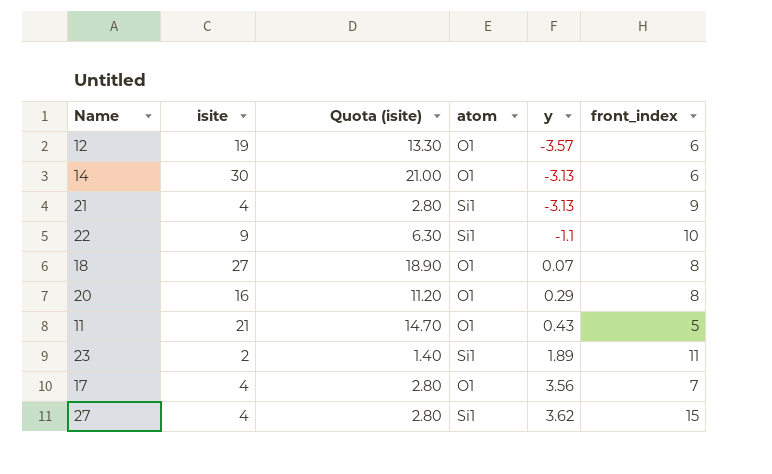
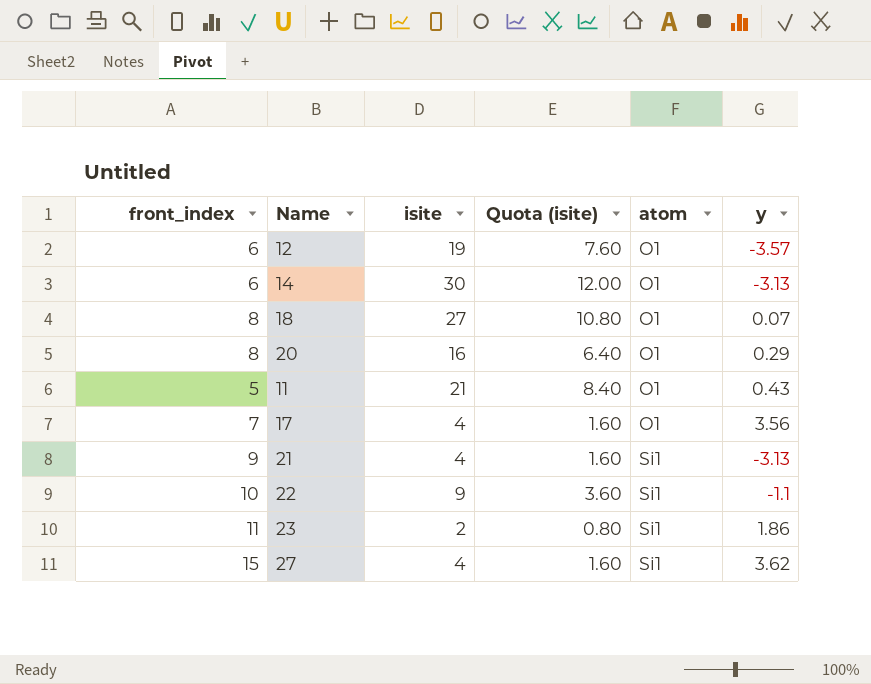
row order: y ascending -> atom ascending
column front_index | position: 6 -> 1
column Quota (isite) | formula: [isite] * 0.7 -> [isite] * 0.4
23 | y: 1.89 -> 1.86

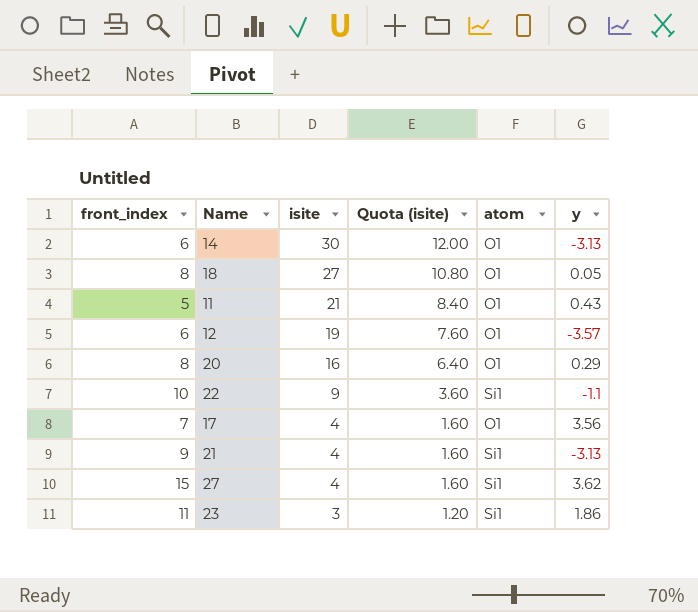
row order: atom ascending -> isite descending
18 | y: 0.07 -> 0.05
23 | isite: 2 -> 3
23 | Quota (isite): 0.80 -> 1.20

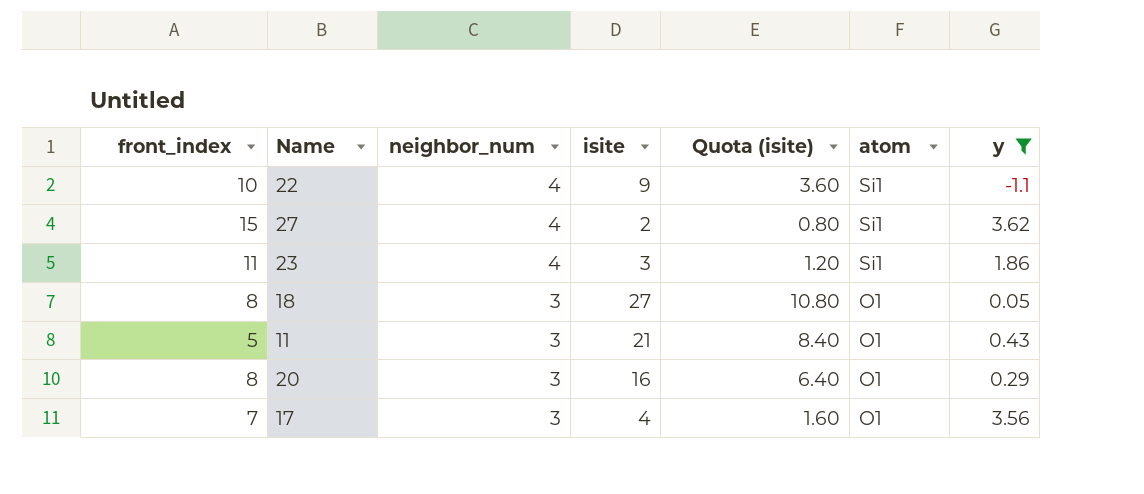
filter: none -> y >= -1.1
row order: isite descending -> neighbor_num descending
column neighbor_num | position: none -> 3
27 | isite: 4 -> 2
27 | Quota (isite): 1.60 -> 0.80

